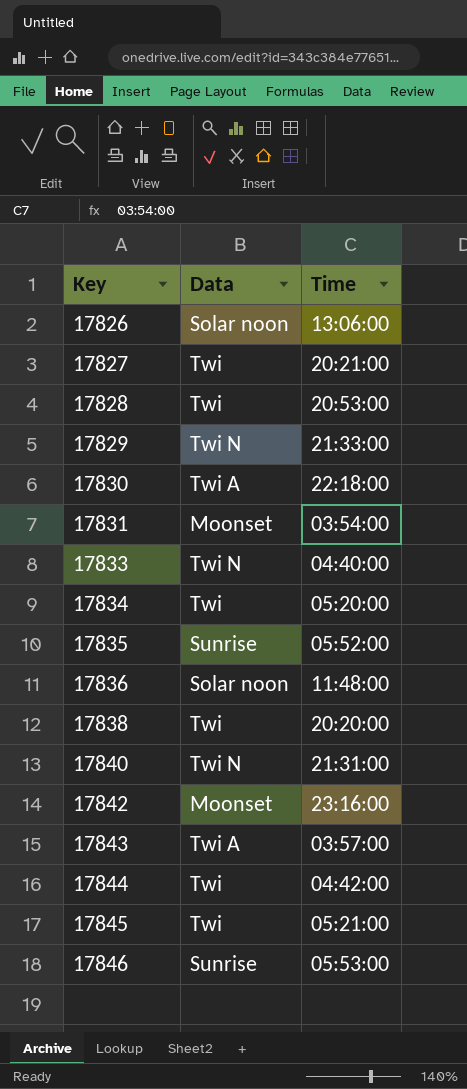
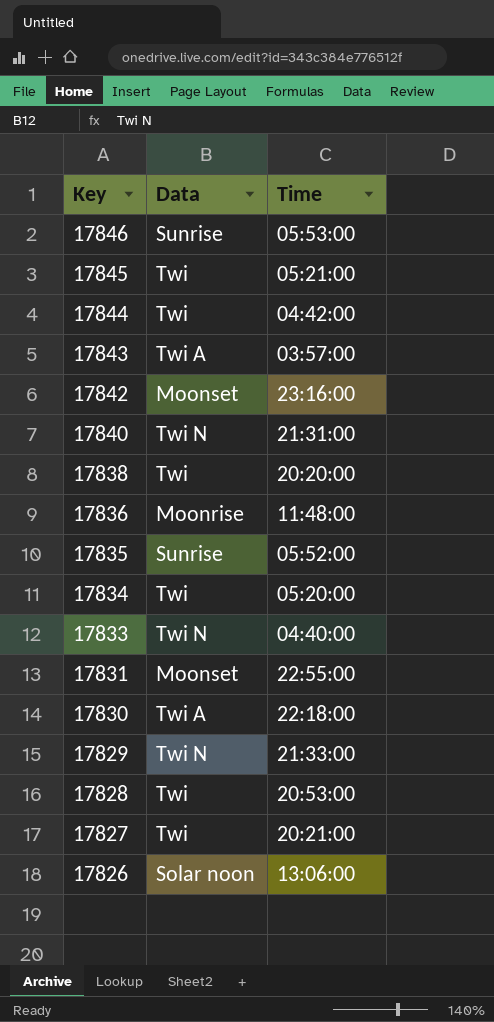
row order: Key ascending -> Key descending
17836 | Data: Solar noon -> Moonrise
17831 | Time: 03:54:00 -> 22:55:00

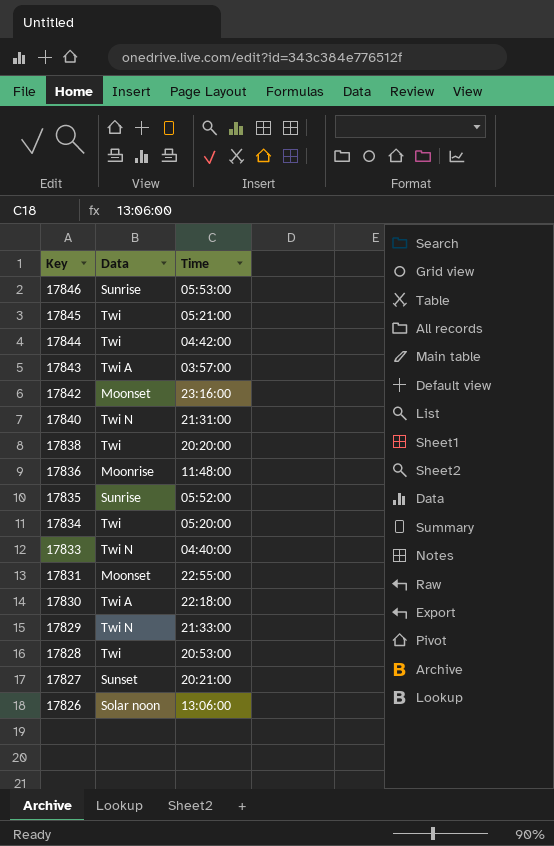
17827 | Data: Twi -> Sunset

